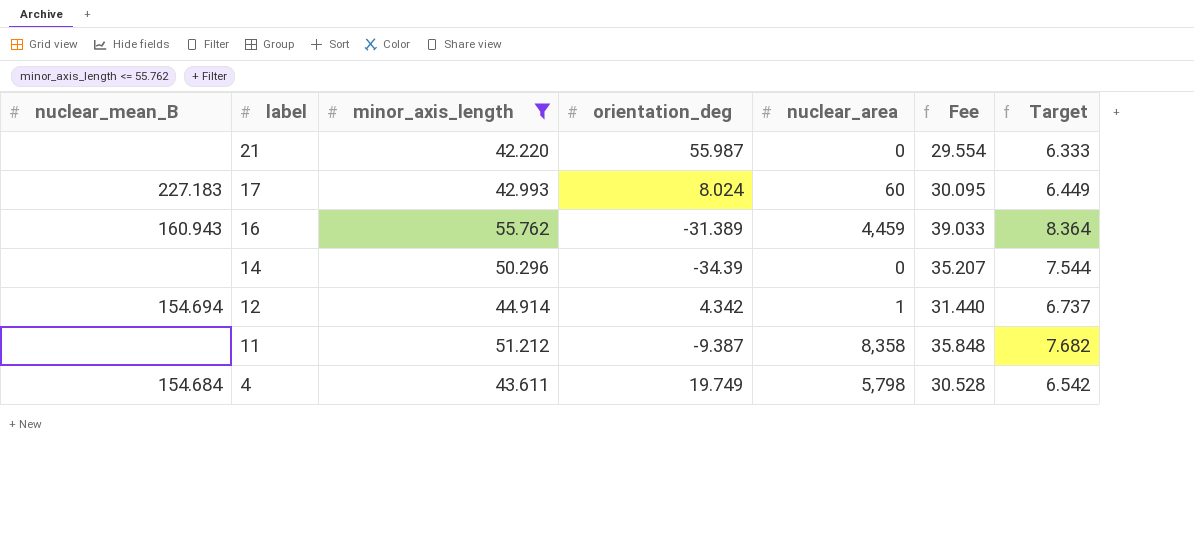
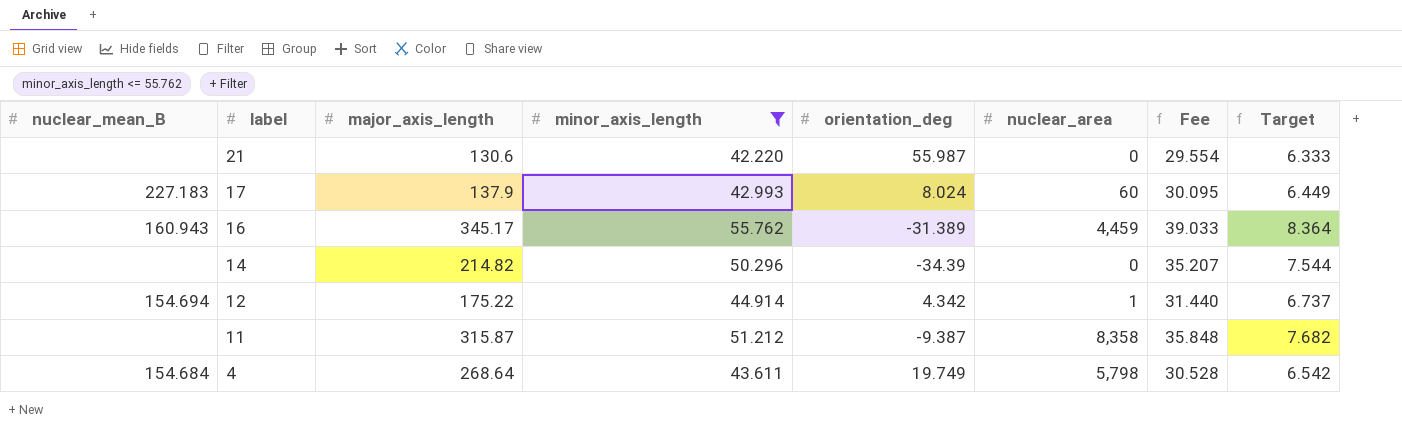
column major_axis_length | position: none -> 3

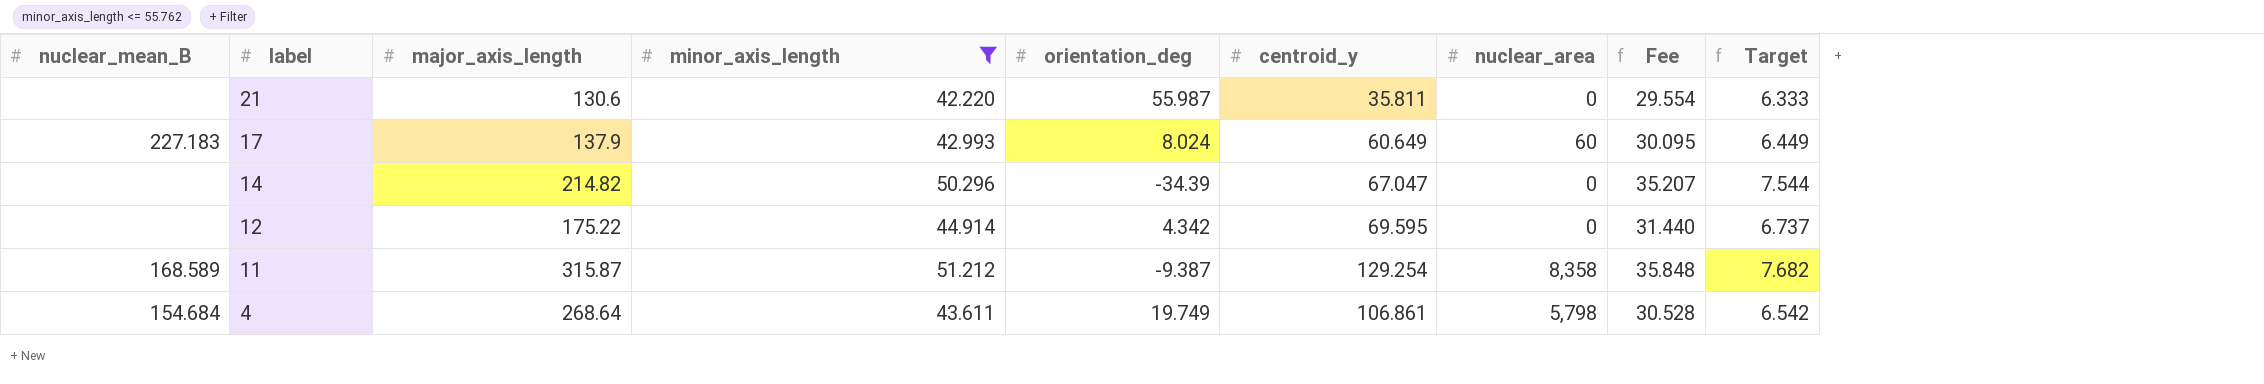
column centroid_y | position: none -> 6
row 16: 160.943 | 345.17 | 55.762 | -31.389 | 4,459 | 39.033 | 8.364 -> none
12 | nuclear_mean_B: 154.694 -> none
12 | nuclear_area: 1 -> 0
11 | nuclear_mean_B: none -> 168.589

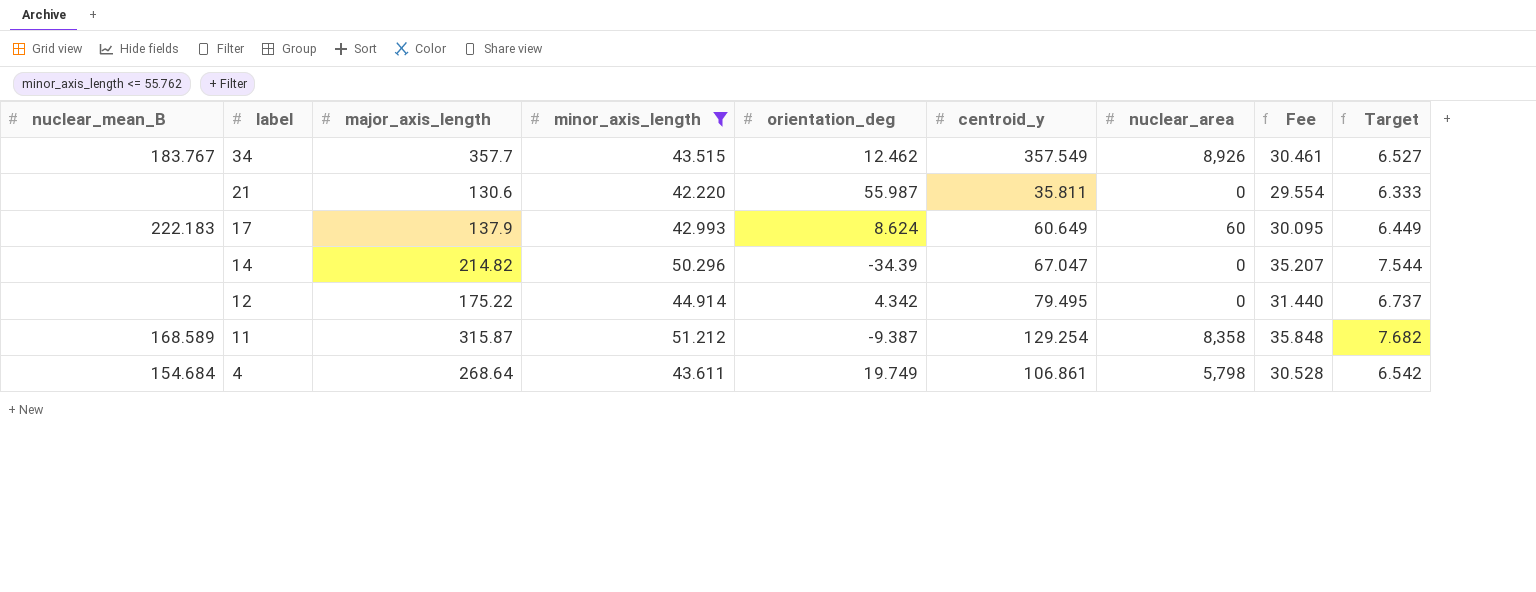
row 34: none -> 183.767 | 357.7 | 43.515 | 12.462 | 357.549 | 8,926 | 30.461 | 6.527
17 | nuclear_mean_B: 227.183 -> 222.183
17 | orientation_deg: 8.024 -> 8.624
12 | centroid_y: 69.595 -> 79.495

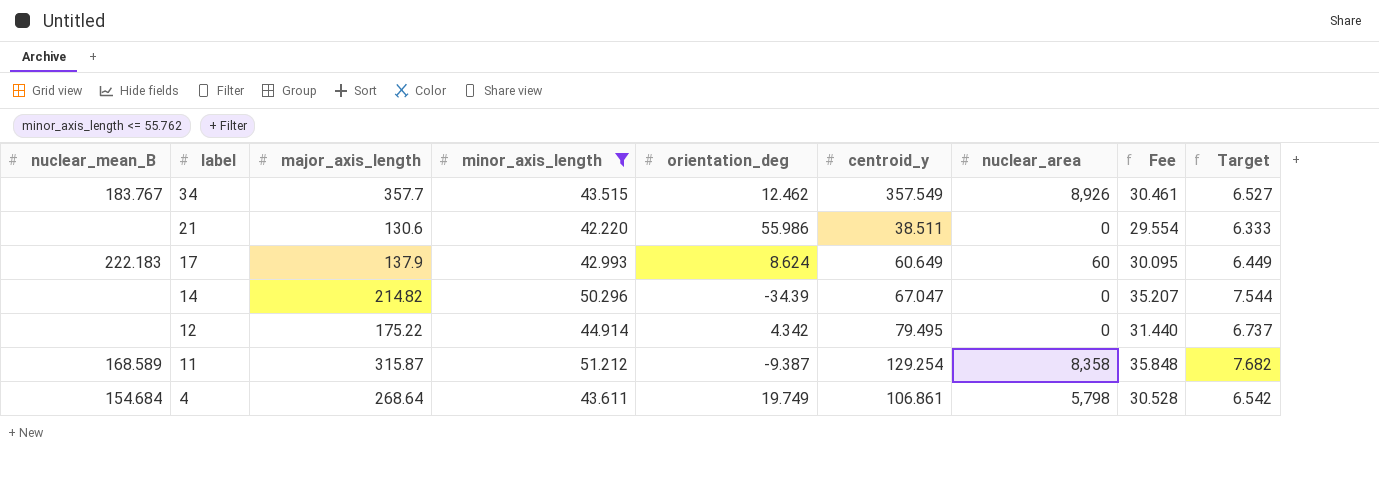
21 | orientation_deg: 55.987 -> 55.986
21 | centroid_y: 35.811 -> 38.511

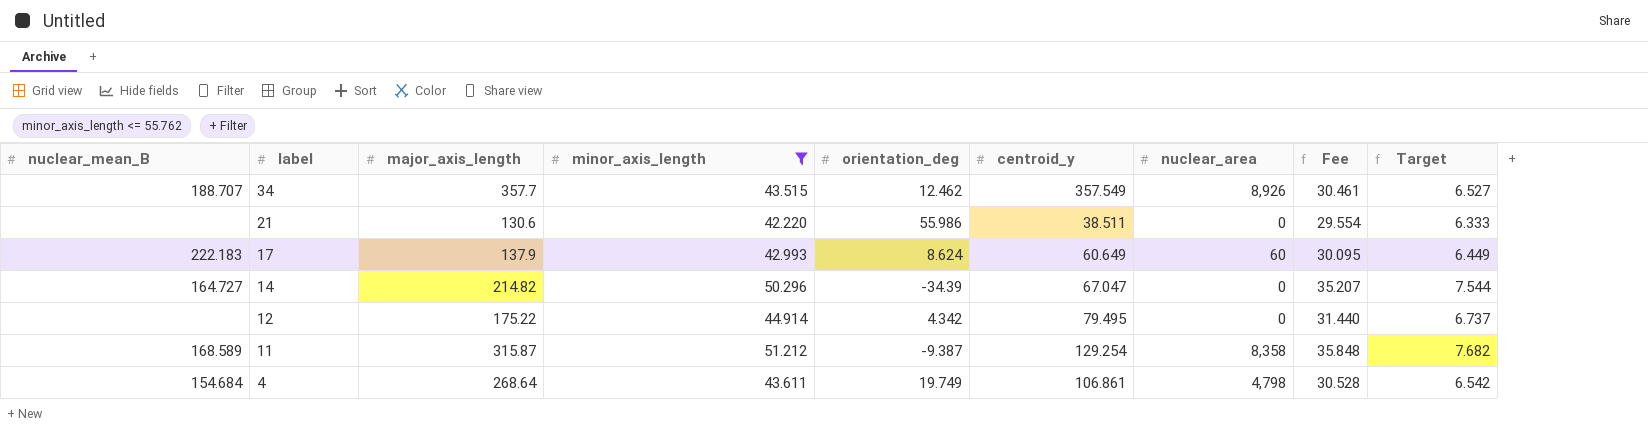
34 | nuclear_mean_B: 183.767 -> 188.707
14 | nuclear_mean_B: none -> 164.727
4 | nuclear_area: 5,798 -> 4,798

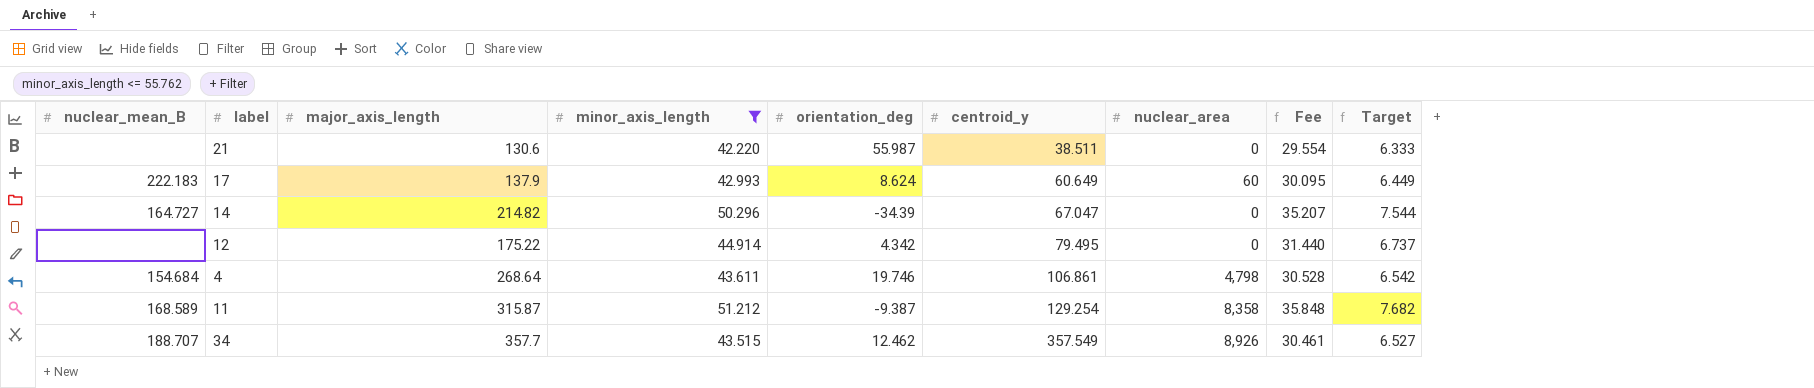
row order: label descending -> centroid_y ascending
21 | orientation_deg: 55.986 -> 55.987
4 | orientation_deg: 19.749 -> 19.746

